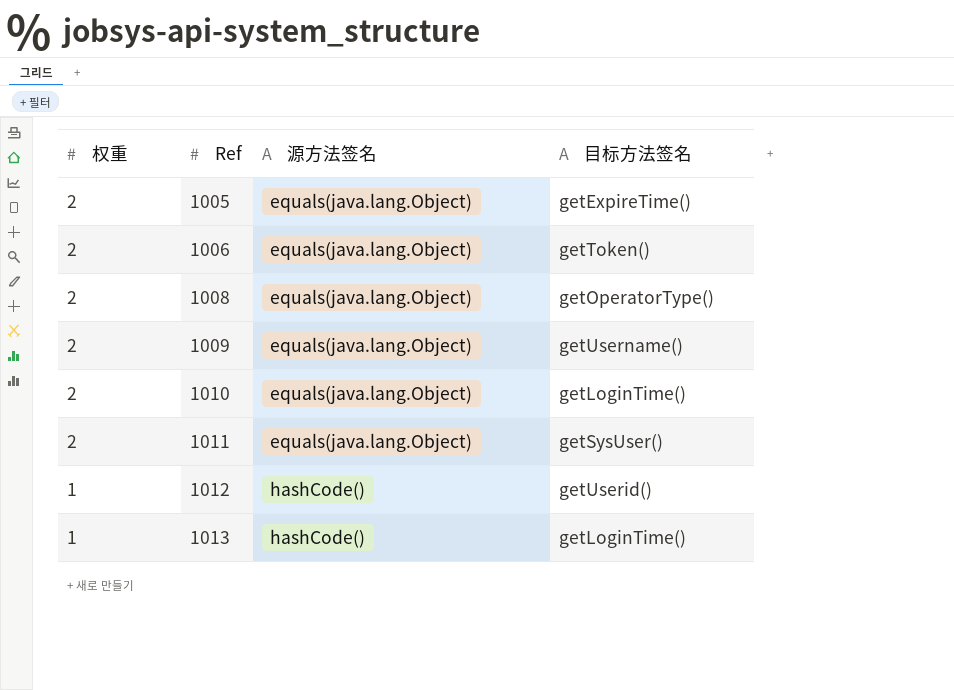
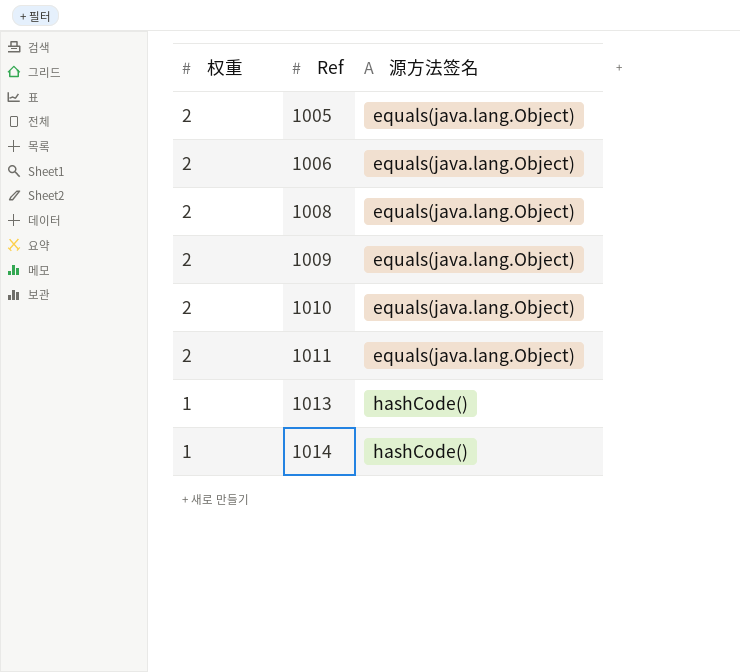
column 目标方法签名 | position: 4 -> none
row 1012: 1 | hashCode() | getUserid() -> none
row 1014: none -> 1 | hashCode()

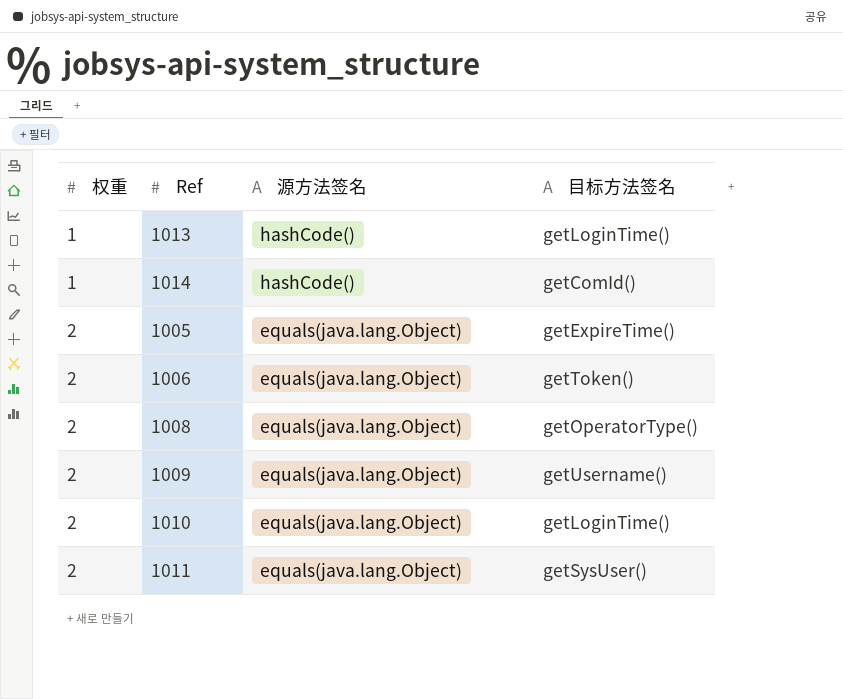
row order: 权重 descending -> 权重 ascending
column 目标方法签名 | position: none -> 4

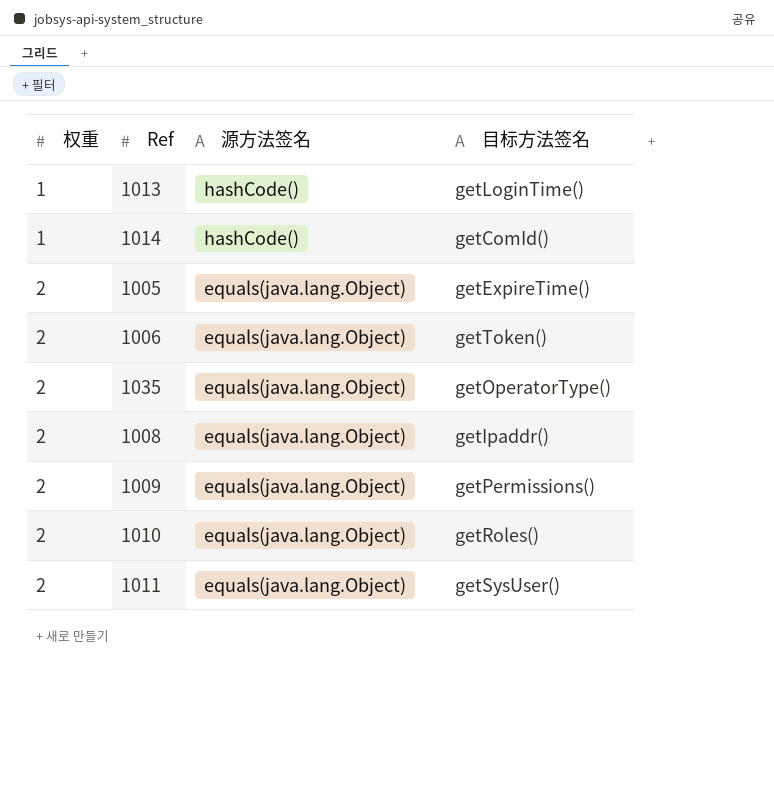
row 1035: none -> 2 | equals(java.lang.Object) | getOperatorType()
1008 | 目标方法签名: getOperatorType() -> getIpaddr()
1009 | 目标方法签名: getUsername() -> getPermissions()
1010 | 目标方法签名: getLoginTime() -> getRoles()

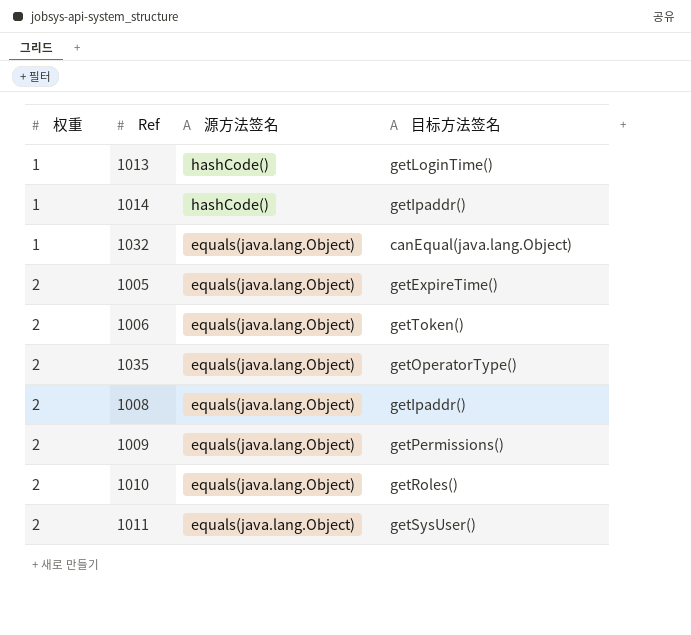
1014 | 目标方法签名: getComId() -> getIpaddr()
row 1032: none -> 1 | equals(java.lang.Object) | canEqual(java.lang.Object)

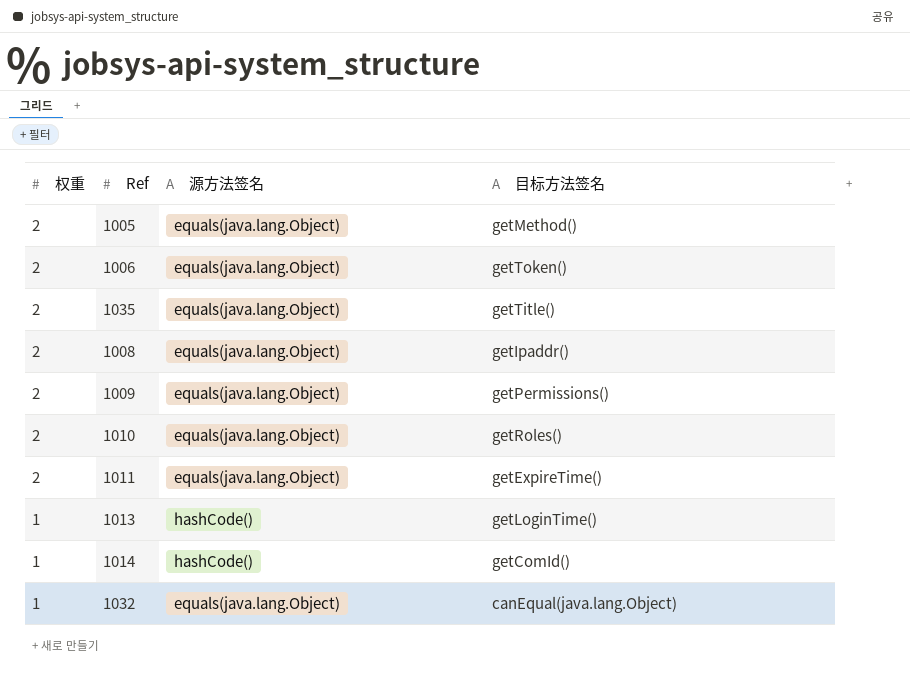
row order: 权重 ascending -> 权重 descending
1005 | 目标方法签名: getExpireTime() -> getMethod()
1035 | 目标方法签名: getOperatorType() -> getTitle()
1011 | 目标方法签名: getSysUser() -> getExpireTime()
1014 | 目标方法签名: getIpaddr() -> getComId()

